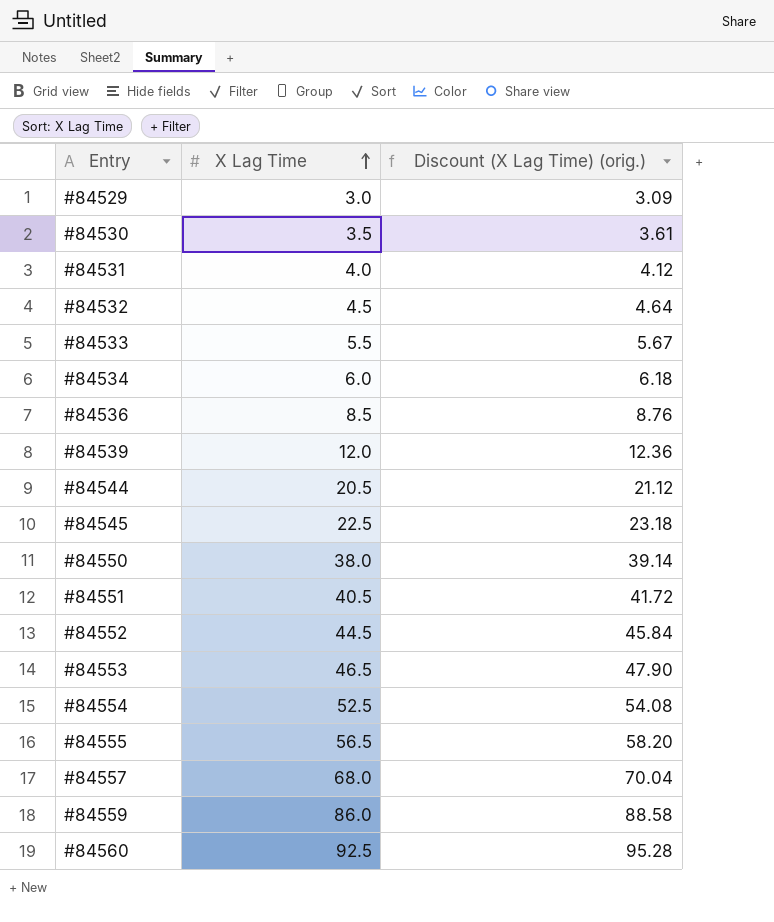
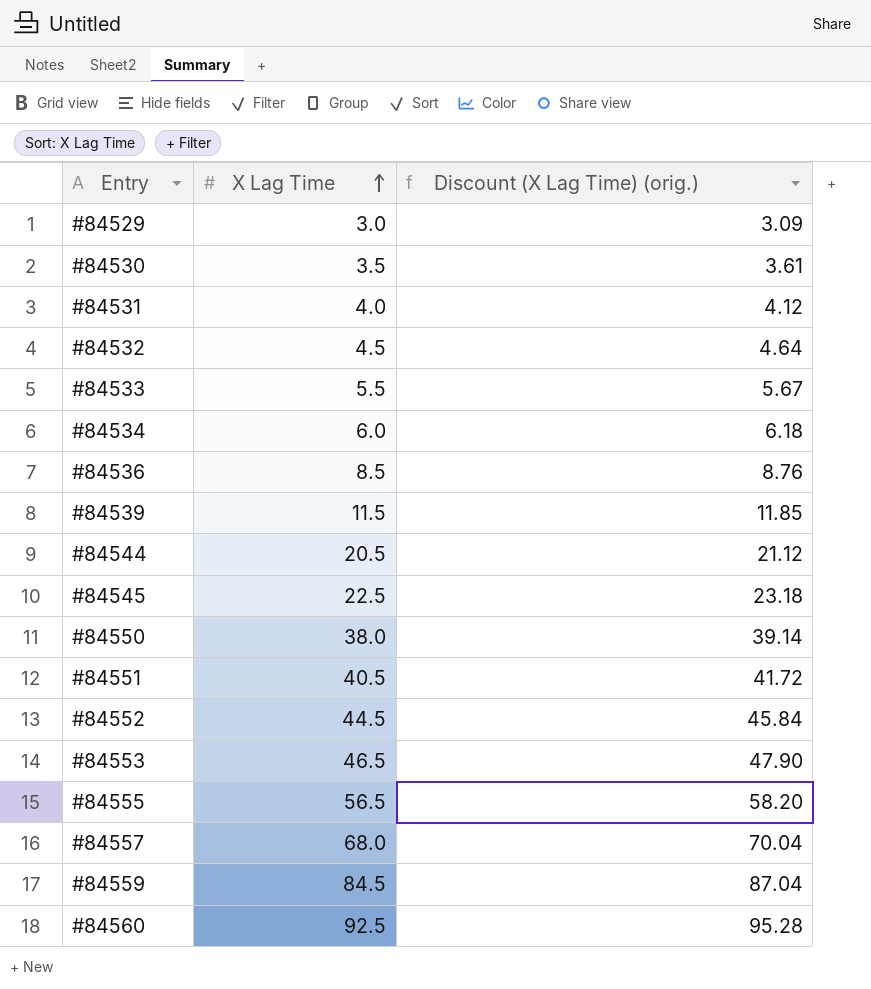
row #84554: 52.5 | 54.08 -> none
#84539 | X Lag Time: 12.0 -> 11.5
#84539 | Discount (X Lag Time) (orig.): 12.36 -> 11.85
#84559 | X Lag Time: 86.0 -> 84.5
#84559 | Discount (X Lag Time) (orig.): 88.58 -> 87.04

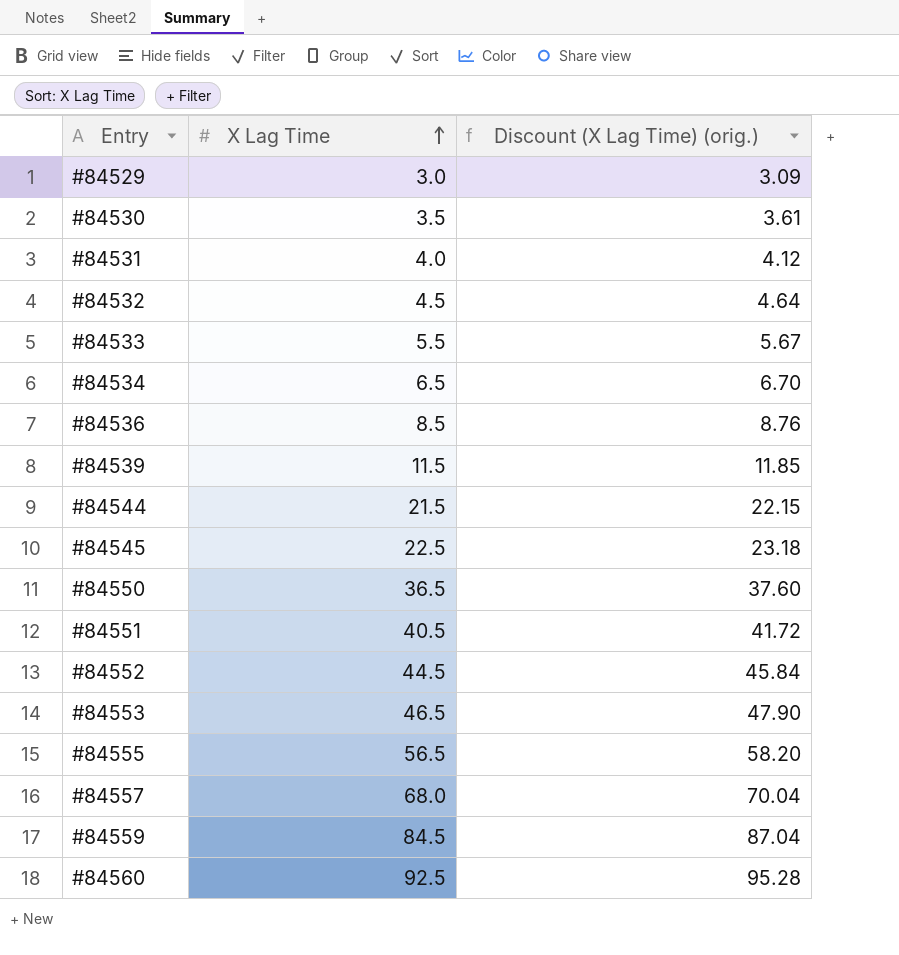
#84534 | X Lag Time: 6.0 -> 6.5
#84534 | Discount (X Lag Time) (orig.): 6.18 -> 6.70
#84544 | X Lag Time: 20.5 -> 21.5
#84544 | Discount (X Lag Time) (orig.): 21.12 -> 22.15
#84550 | X Lag Time: 38.0 -> 36.5
#84550 | Discount (X Lag Time) (orig.): 39.14 -> 37.60

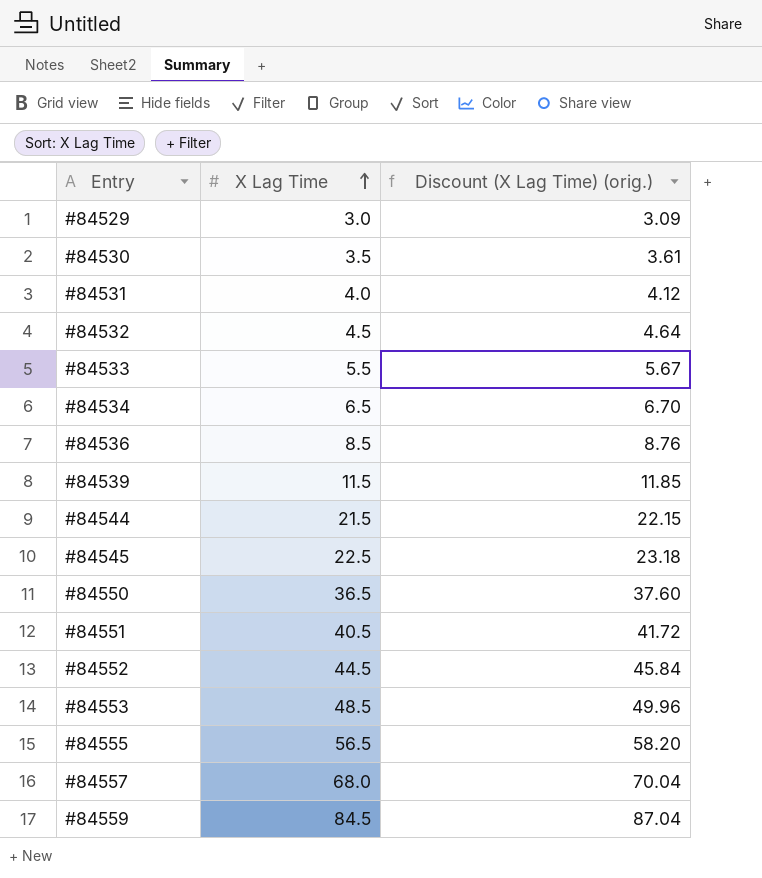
row #84560: 92.5 | 95.28 -> none
#84553 | X Lag Time: 46.5 -> 48.5
#84553 | Discount (X Lag Time) (orig.): 47.90 -> 49.96

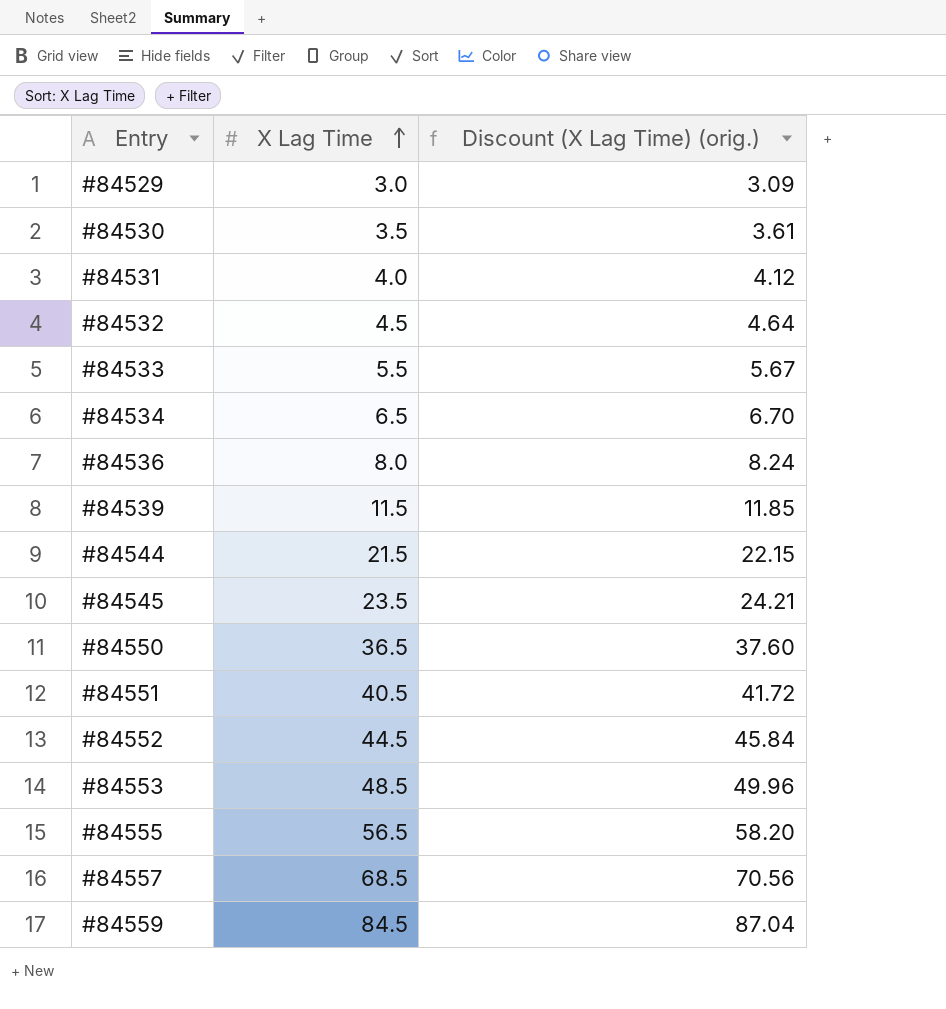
#84536 | X Lag Time: 8.5 -> 8.0
#84536 | Discount (X Lag Time) (orig.): 8.76 -> 8.24
#84545 | X Lag Time: 22.5 -> 23.5
#84545 | Discount (X Lag Time) (orig.): 23.18 -> 24.21
#84557 | X Lag Time: 68.0 -> 68.5
#84557 | Discount (X Lag Time) (orig.): 70.04 -> 70.56

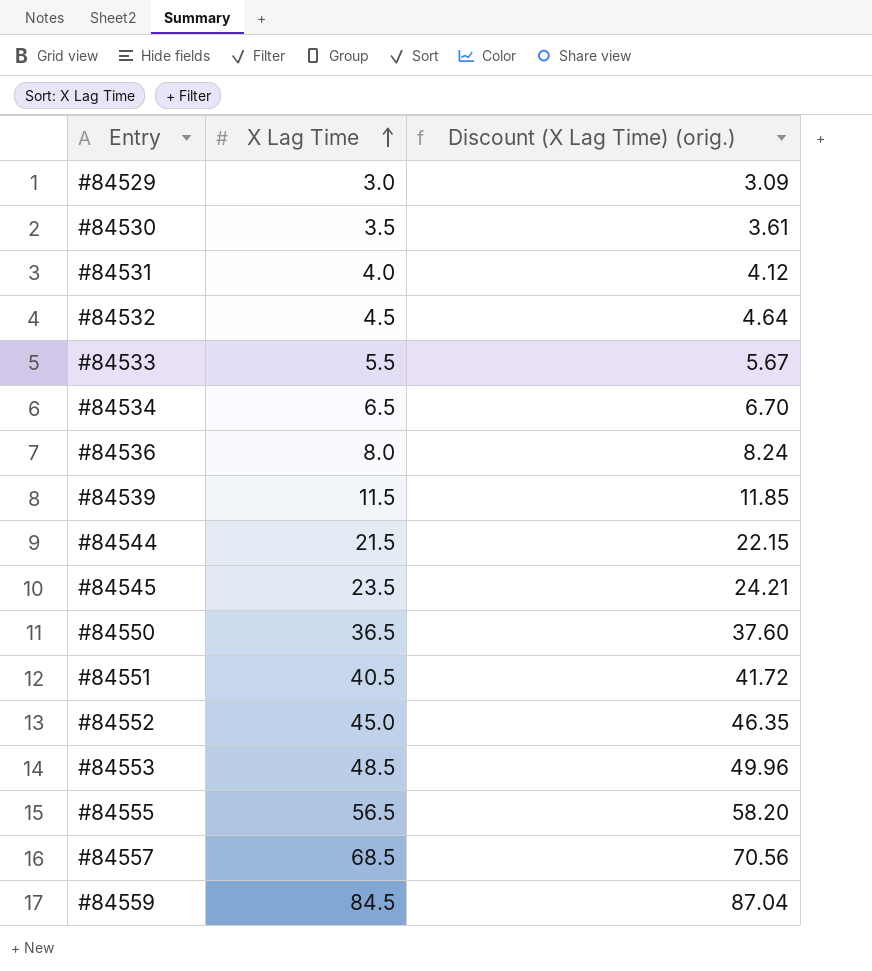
#84552 | X Lag Time: 44.5 -> 45.0
#84552 | Discount (X Lag Time) (orig.): 45.84 -> 46.35

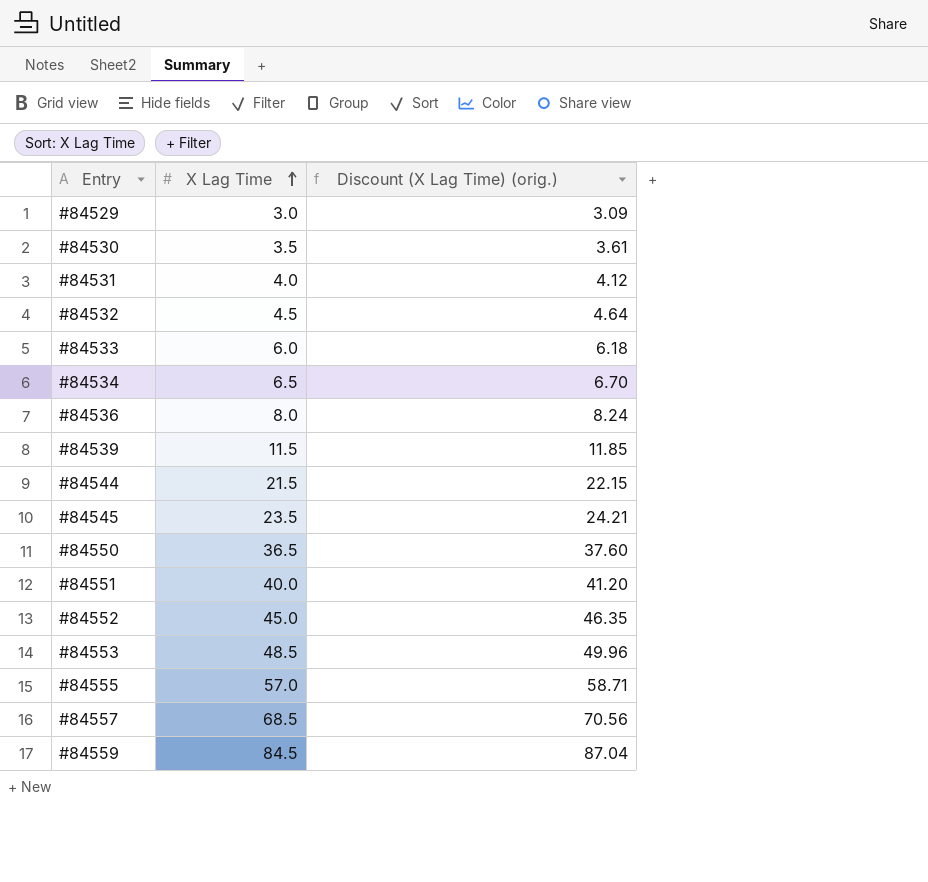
#84533 | X Lag Time: 5.5 -> 6.0
#84533 | Discount (X Lag Time) (orig.): 5.67 -> 6.18
#84551 | X Lag Time: 40.5 -> 40.0
#84551 | Discount (X Lag Time) (orig.): 41.72 -> 41.20
#84555 | X Lag Time: 56.5 -> 57.0
#84555 | Discount (X Lag Time) (orig.): 58.20 -> 58.71

